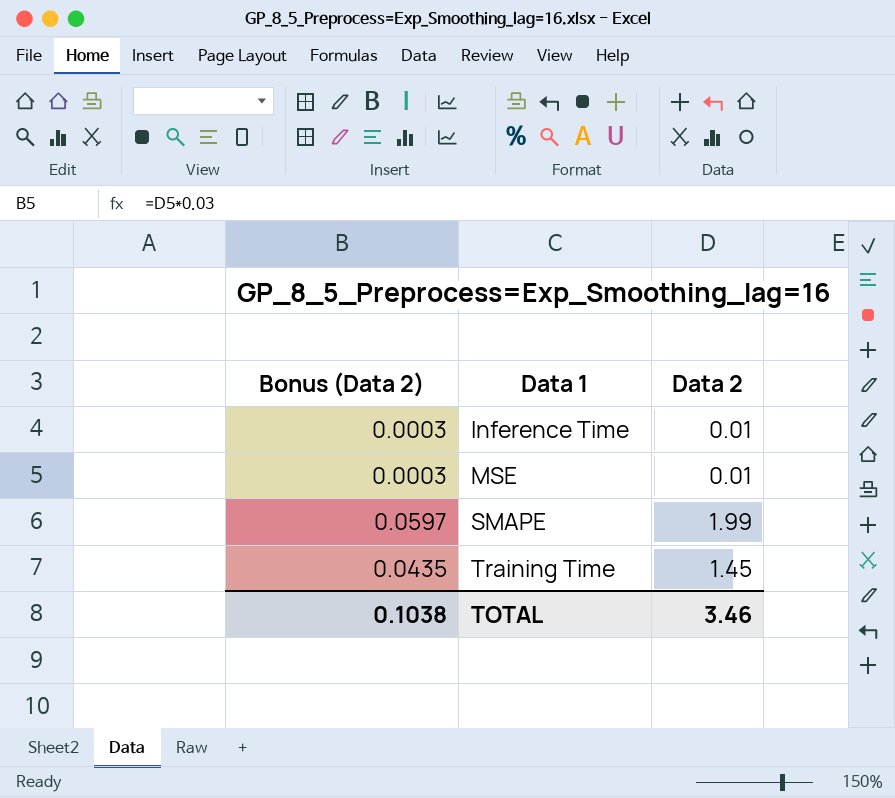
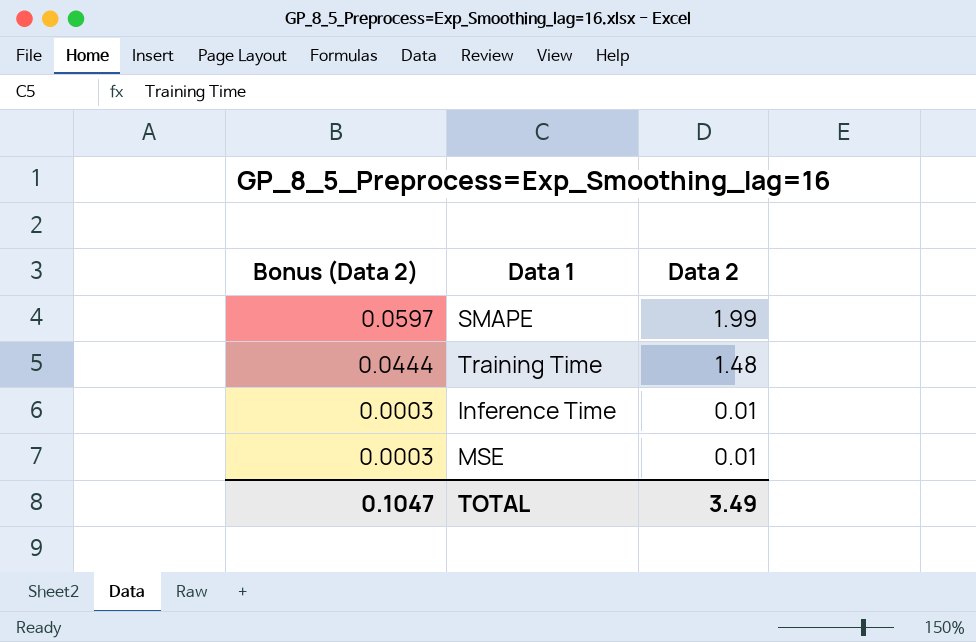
row order: Data 1 ascending -> Bonus (Data 2) descending
Training Time | Bonus (Data 2): 0.0435 -> 0.0444
Training Time | Data 2: 1.45 -> 1.48
TOTAL | Bonus (Data 2): 0.1038 -> 0.1047
TOTAL | Data 2: 3.46 -> 3.49

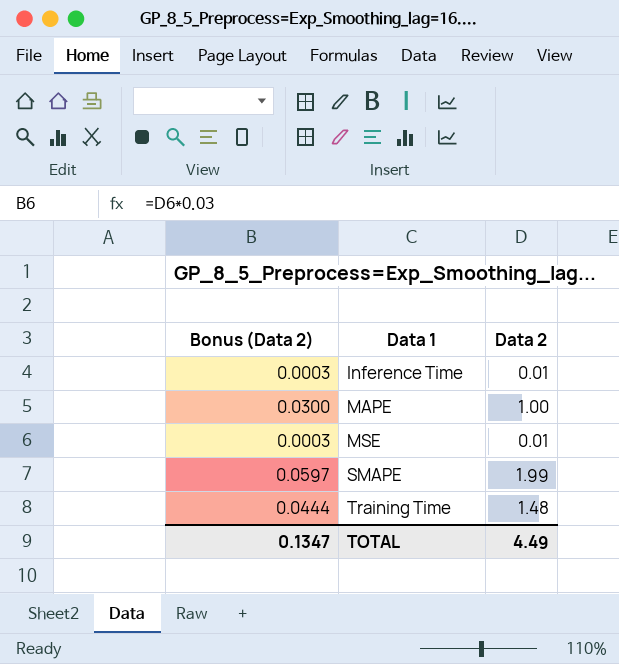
row order: Bonus (Data 2) descending -> Data 1 ascending
row MAPE: none -> 0.0300 | 1.00
TOTAL | Bonus (Data 2): 0.1047 -> 0.1347
TOTAL | Data 2: 3.49 -> 4.49

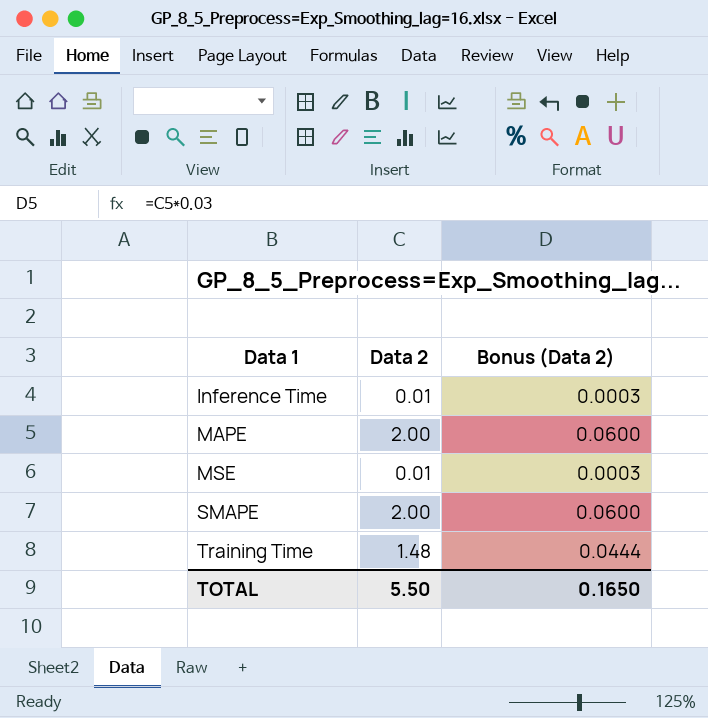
column Bonus (Data 2) | position: 1 -> 3
MAPE | Data 2: 1.00 -> 2.00
MAPE | Bonus (Data 2): 0.0300 -> 0.0600
SMAPE | Data 2: 1.99 -> 2.00
SMAPE | Bonus (Data 2): 0.0597 -> 0.0600
TOTAL | Data 2: 4.49 -> 5.50
TOTAL | Bonus (Data 2): 0.1347 -> 0.1650

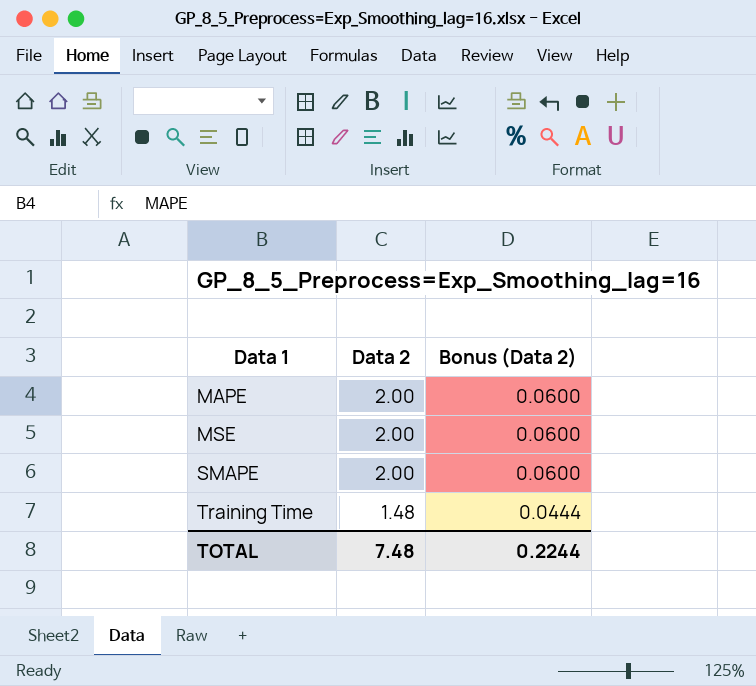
row Inference Time: 0.01 | 0.0003 -> none
MSE | Data 2: 0.01 -> 2.00
MSE | Bonus (Data 2): 0.0003 -> 0.0600
TOTAL | Data 2: 5.50 -> 7.48
TOTAL | Bonus (Data 2): 0.1650 -> 0.2244

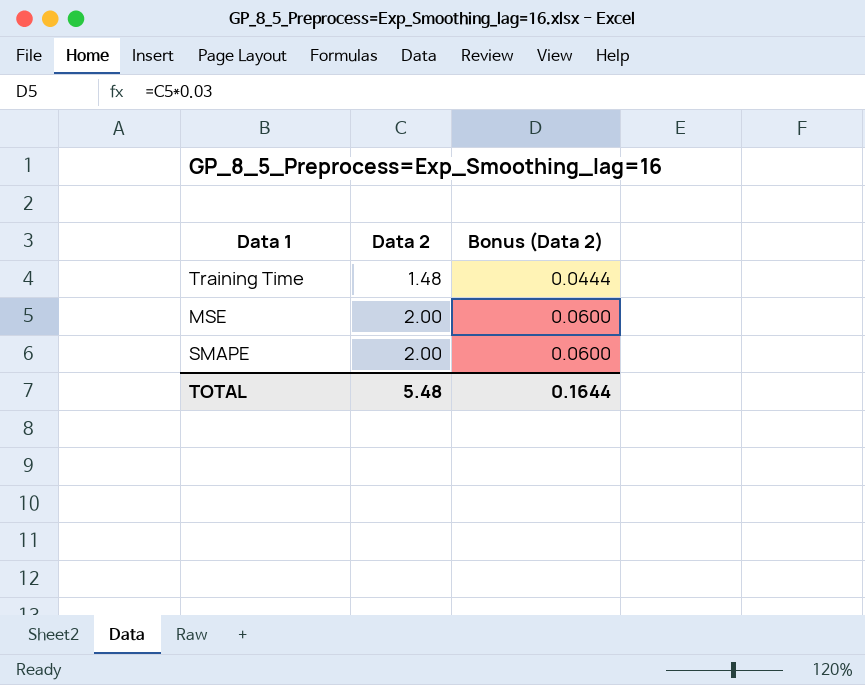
row order: Data 1 ascending -> Data 2 ascending
row MAPE: 2.00 | 0.0600 -> none
TOTAL | Data 2: 7.48 -> 5.48
TOTAL | Bonus (Data 2): 0.2244 -> 0.1644

